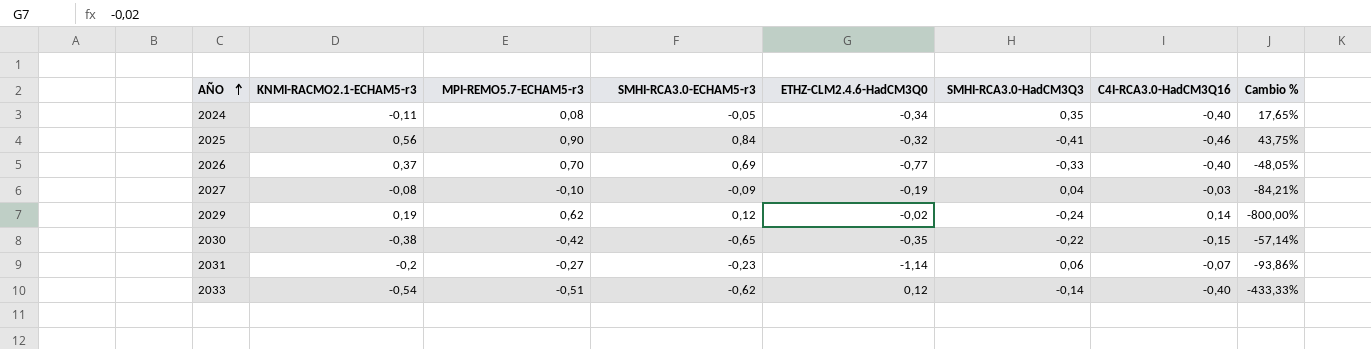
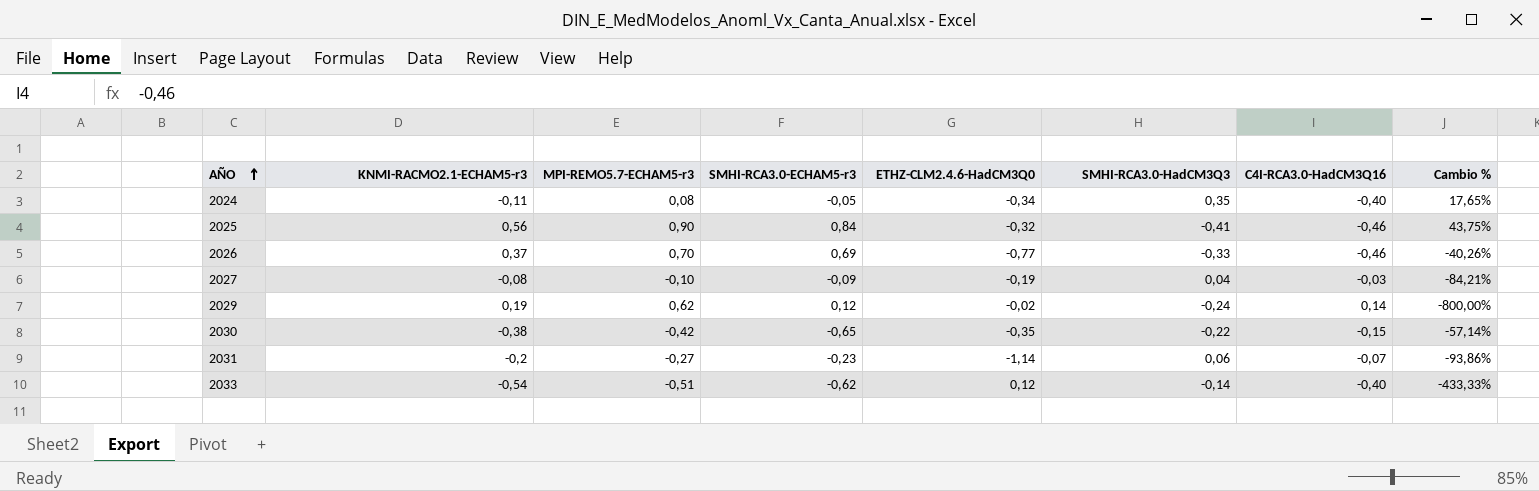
2026 | C4I-RCA3.0-HadCM3Q16: -0,40 -> -0,46
2026 | Cambio %: -48,05% -> -40,26%

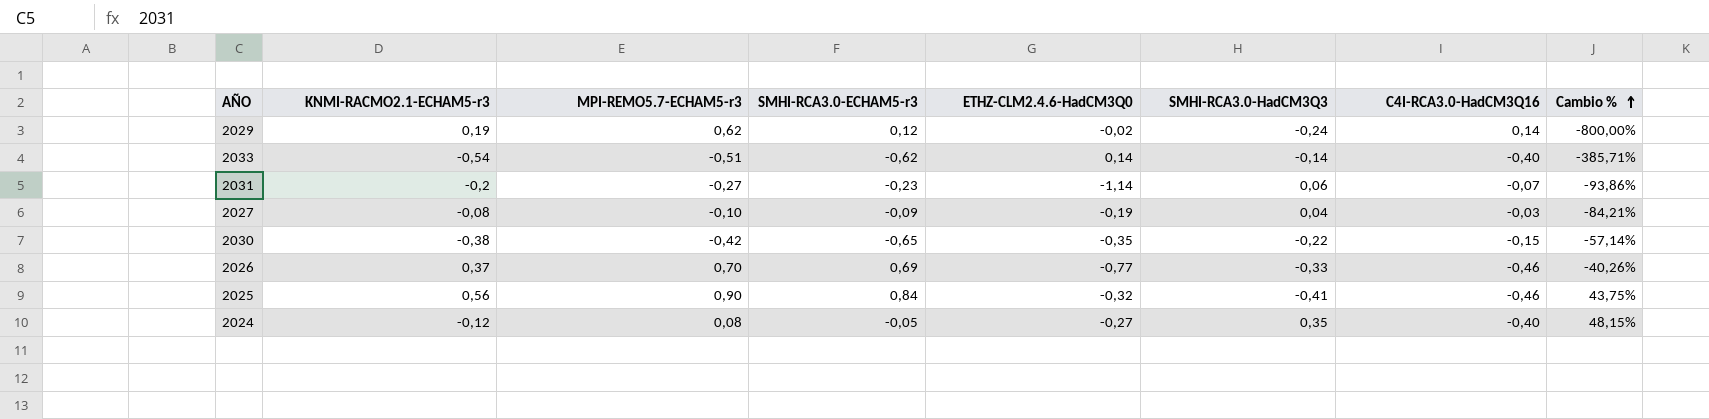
row order: AÑO ascending -> Cambio % ascending
2033 | ETHZ-CLM2.4.6-HadCM3Q0: 0,12 -> 0,14
2033 | Cambio %: -433,33% -> -385,71%
2024 | KNMI-RACMO2.1-ECHAM5-r3: -0,11 -> -0,12
2024 | ETHZ-CLM2.4.6-HadCM3Q0: -0,34 -> -0,27
2024 | Cambio %: 17,65% -> 48,15%

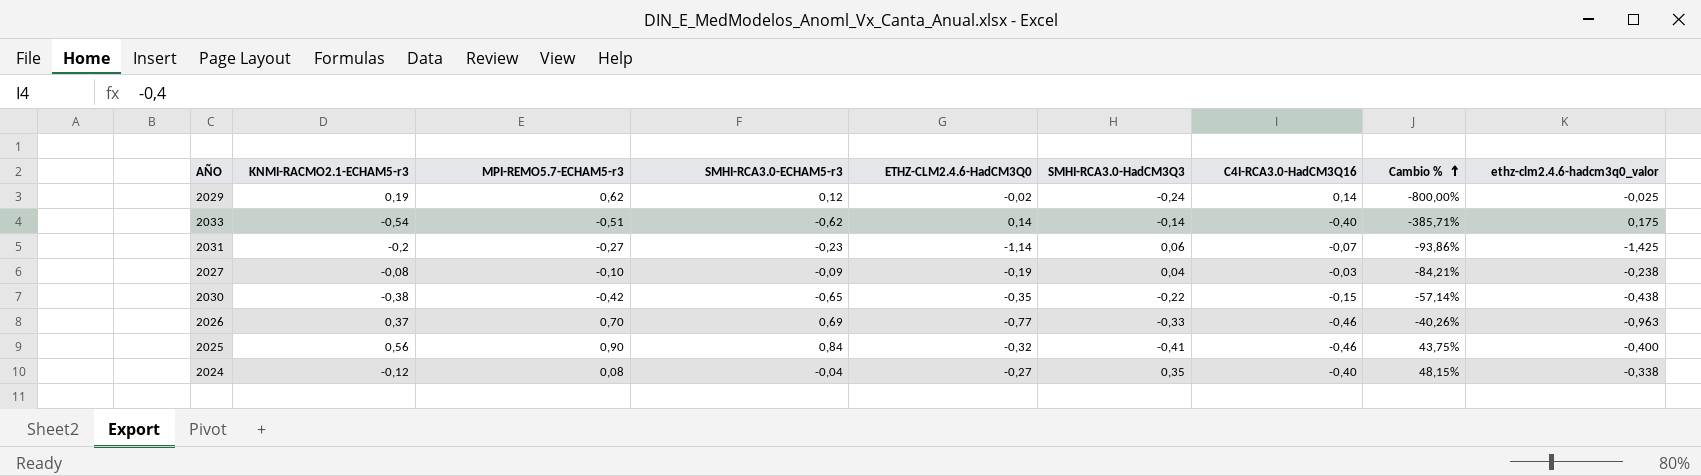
column ethz-clm2.4.6-hadcm3q0_valor | formula: none -> [ETHZ-CLM2.4.6-HadCM3Q0] * 1,25
2024 | SMHI-RCA3.0-ECHAM5-r3: -0,05 -> -0,04

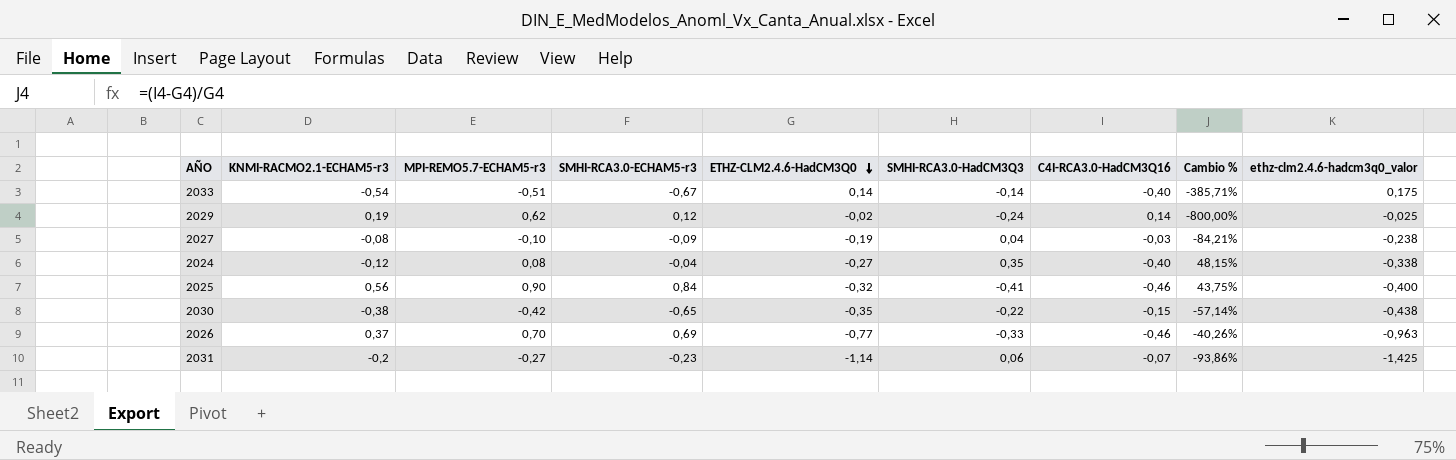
row order: Cambio % ascending -> ETHZ-CLM2.4.6-HadCM3Q0 descending
2033 | SMHI-RCA3.0-ECHAM5-r3: -0,62 -> -0,67

